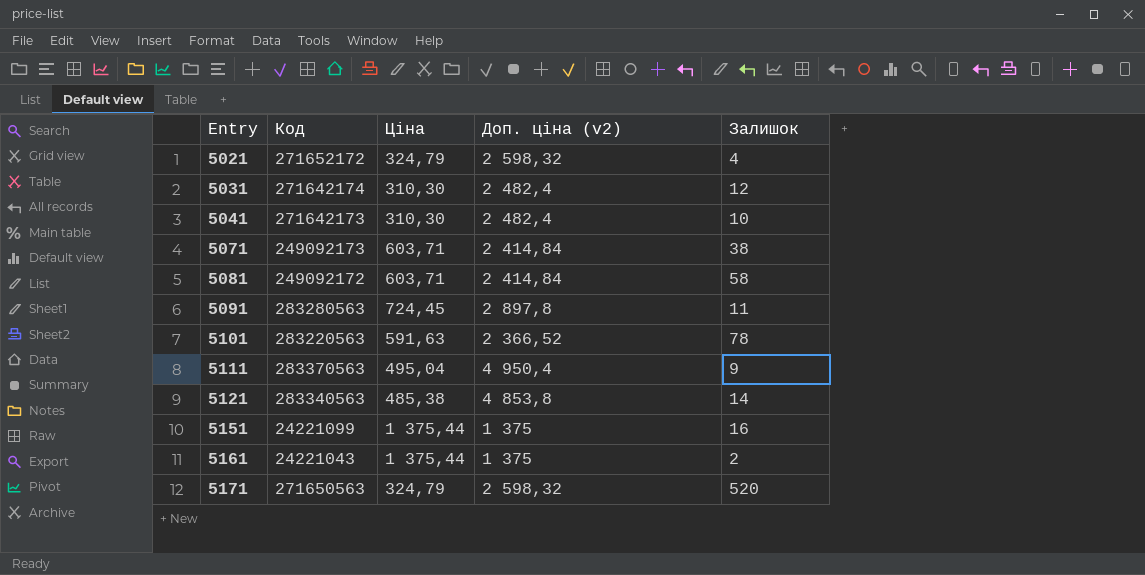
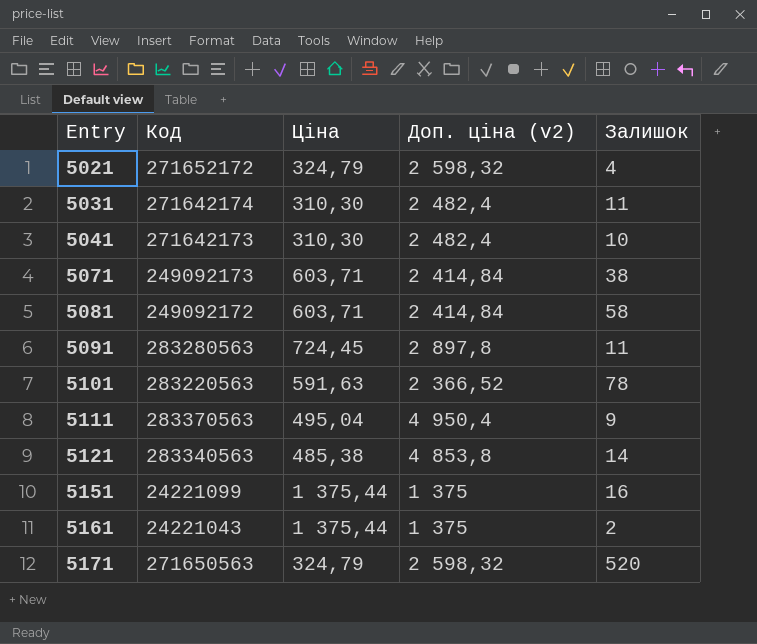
5031 | Залишок: 12 -> 11

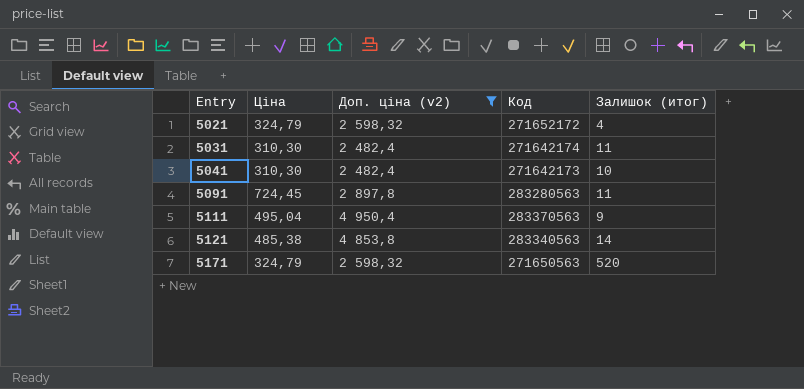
filter: none -> Доп. ціна (v2) >= 2 482,4
column Код | position: 2 -> 4
column name: Залишок -> Залишок (итог)

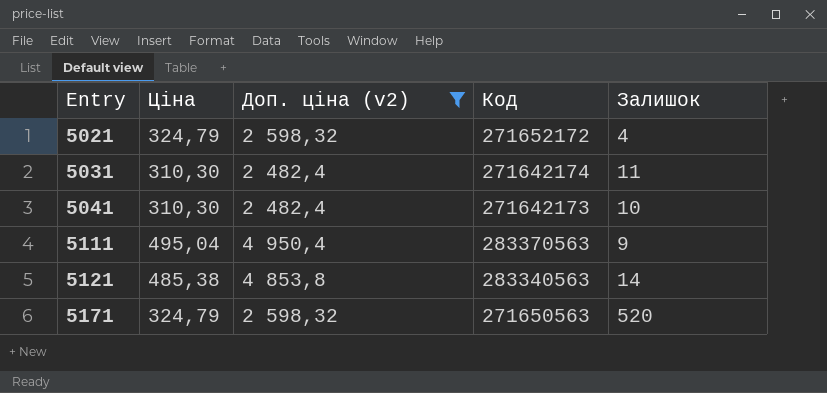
column name: Залишок (итог) -> Залишок
row 5091: 724,45 | 2 897,8 | 283280563 | 11 -> none

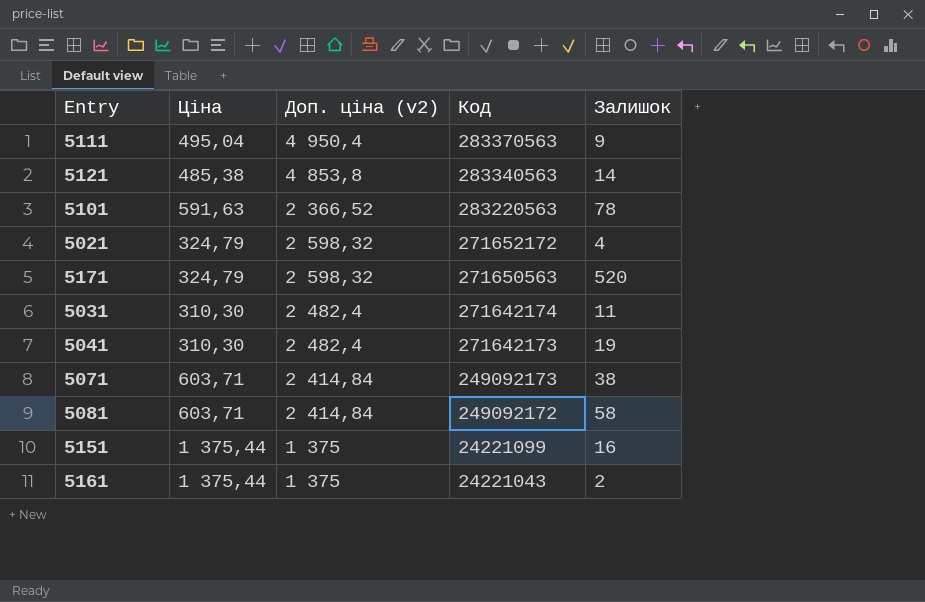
filter: Доп. ціна (v2) >= 2 482,4 -> none
row order: Entry ascending -> Код descending
5041 | Залишок: 10 -> 19

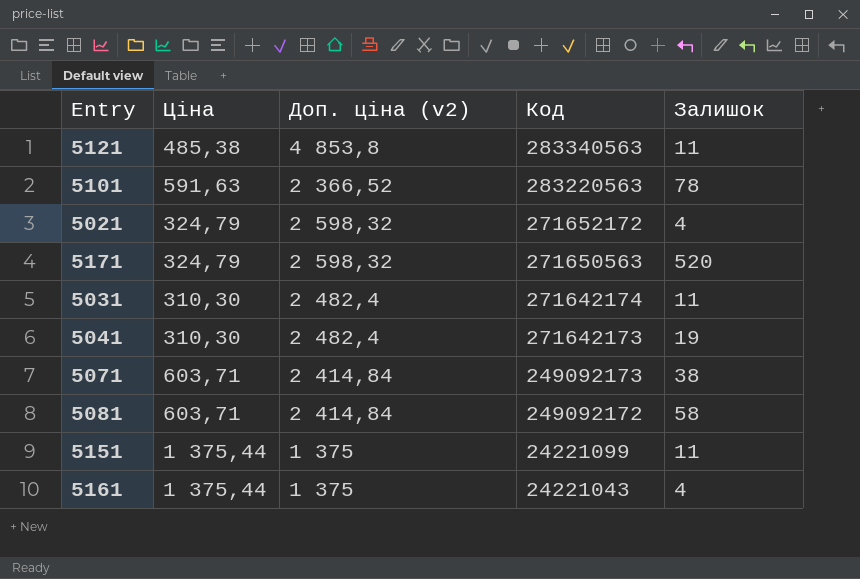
row 5111: 495,04 | 4 950,4 | 283370563 | 9 -> none
5121 | Залишок: 14 -> 11
5151 | Залишок: 16 -> 11
5161 | Залишок: 2 -> 4

